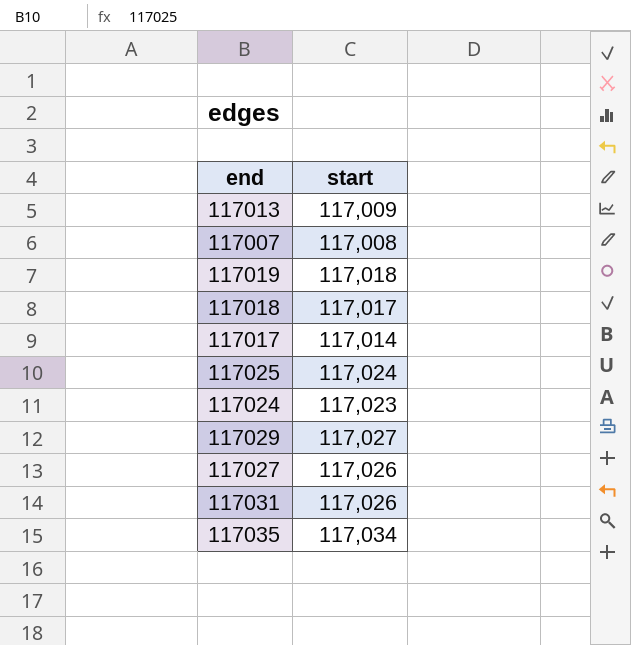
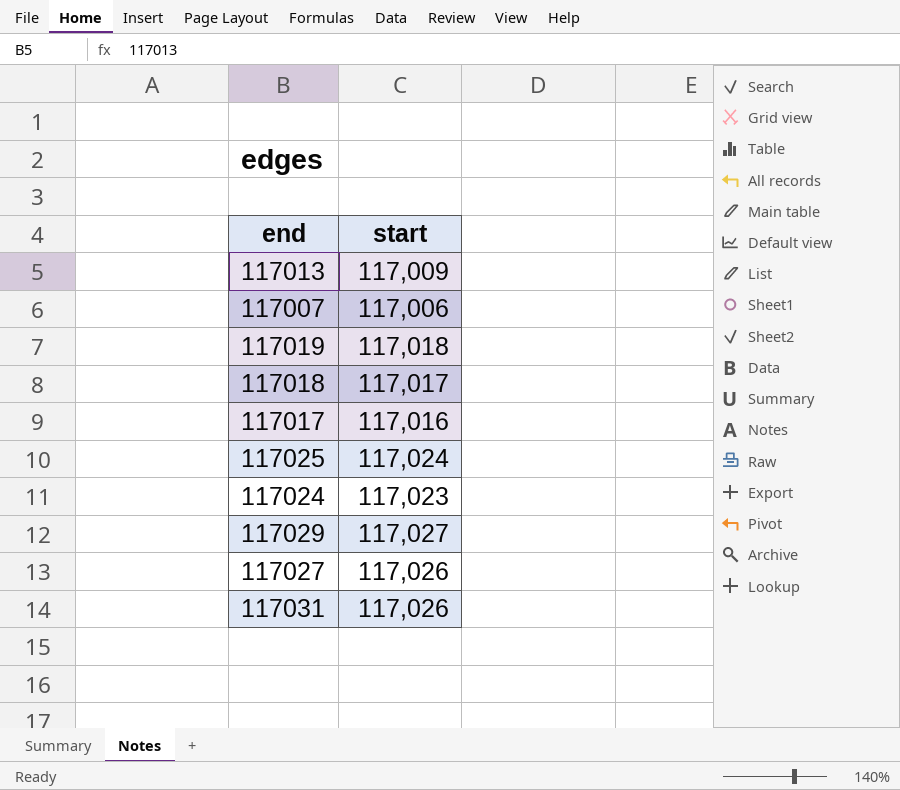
row 117035: 117,034 -> none
117007 | start: 117,008 -> 117,006
117017 | start: 117,014 -> 117,016

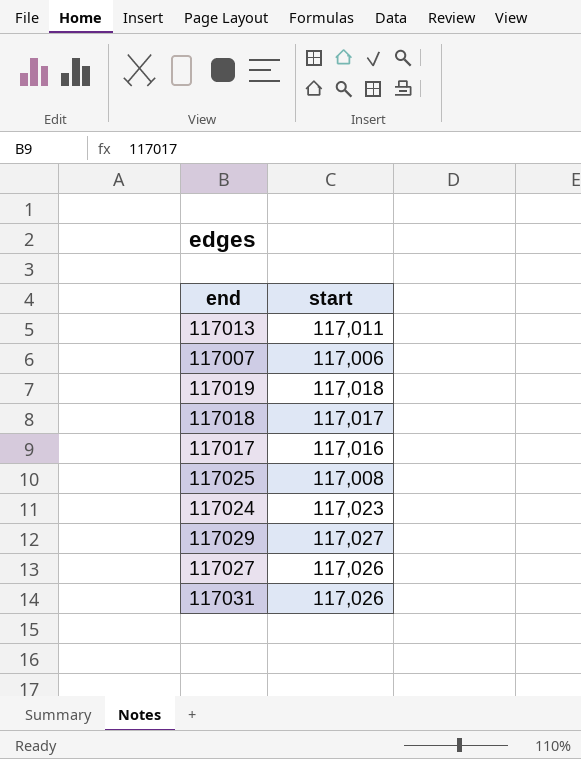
117013 | start: 117,009 -> 117,011
117025 | start: 117,024 -> 117,008

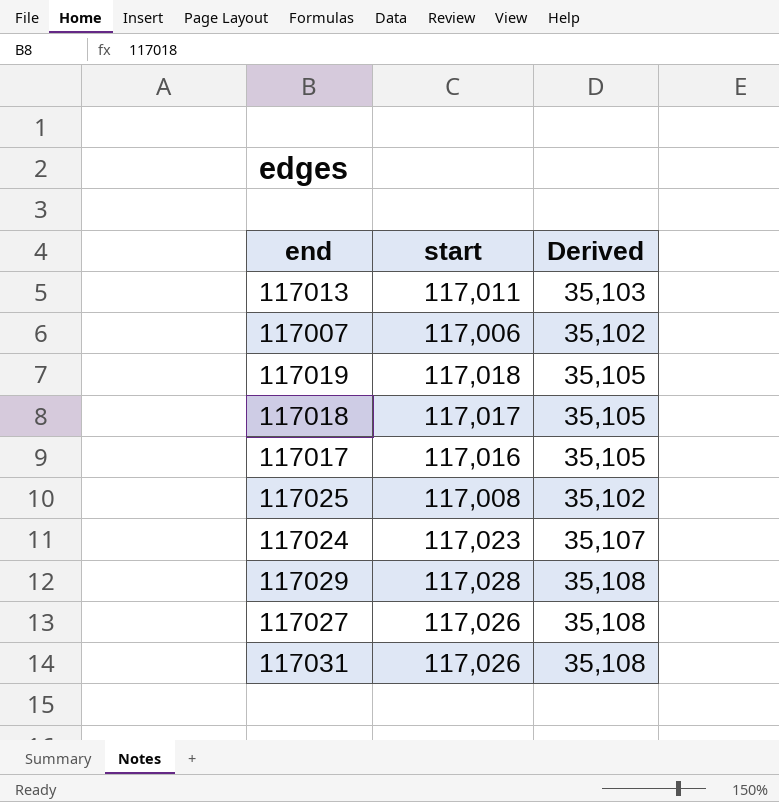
column Derived | formula: none -> [start] * 0.3
117029 | start: 117,027 -> 117,028

